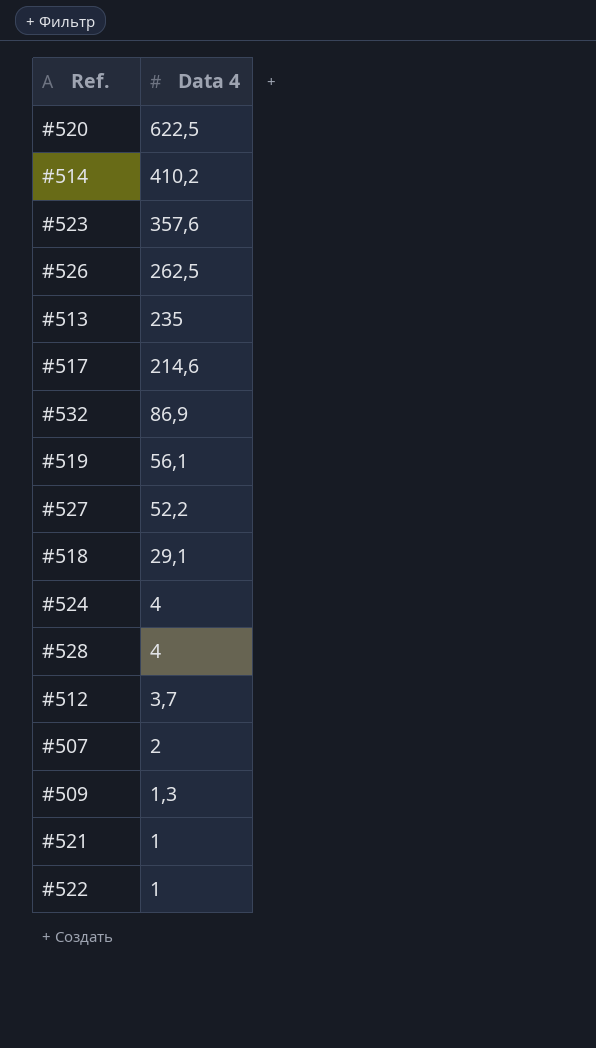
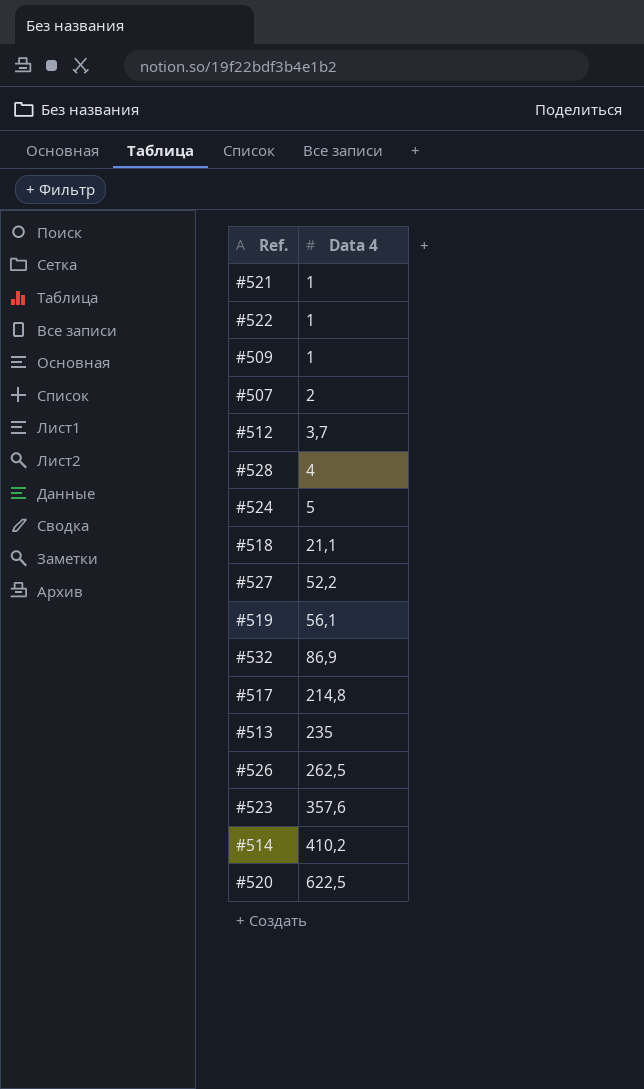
row order: Data 4 descending -> Data 4 ascending
#509 | Data 4: 1,3 -> 1
#524 | Data 4: 4 -> 5
#518 | Data 4: 29,1 -> 21,1
#517 | Data 4: 214,6 -> 214,8

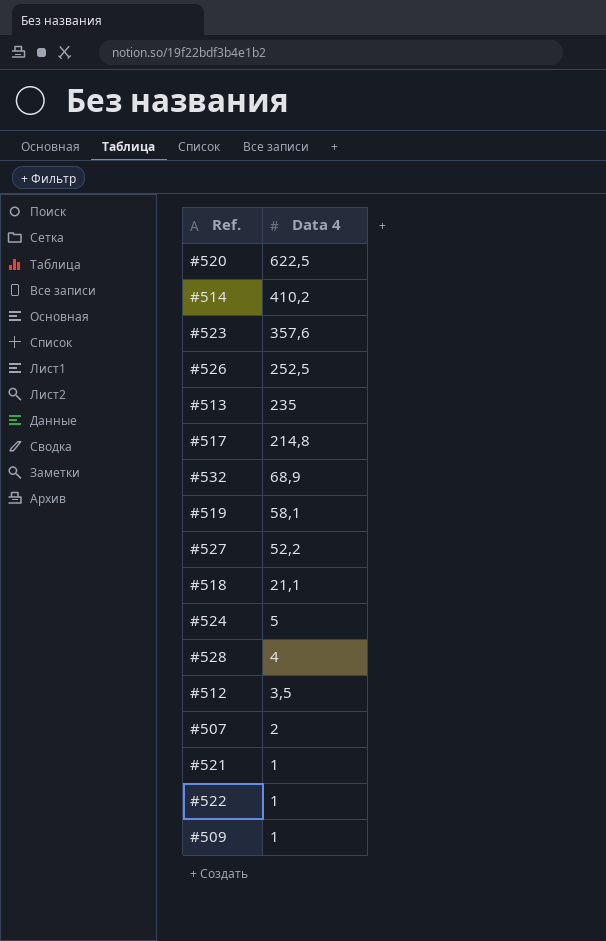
row order: Data 4 ascending -> Data 4 descending
#526 | Data 4: 262,5 -> 252,5
#532 | Data 4: 86,9 -> 68,9
#519 | Data 4: 56,1 -> 58,1
#512 | Data 4: 3,7 -> 3,5

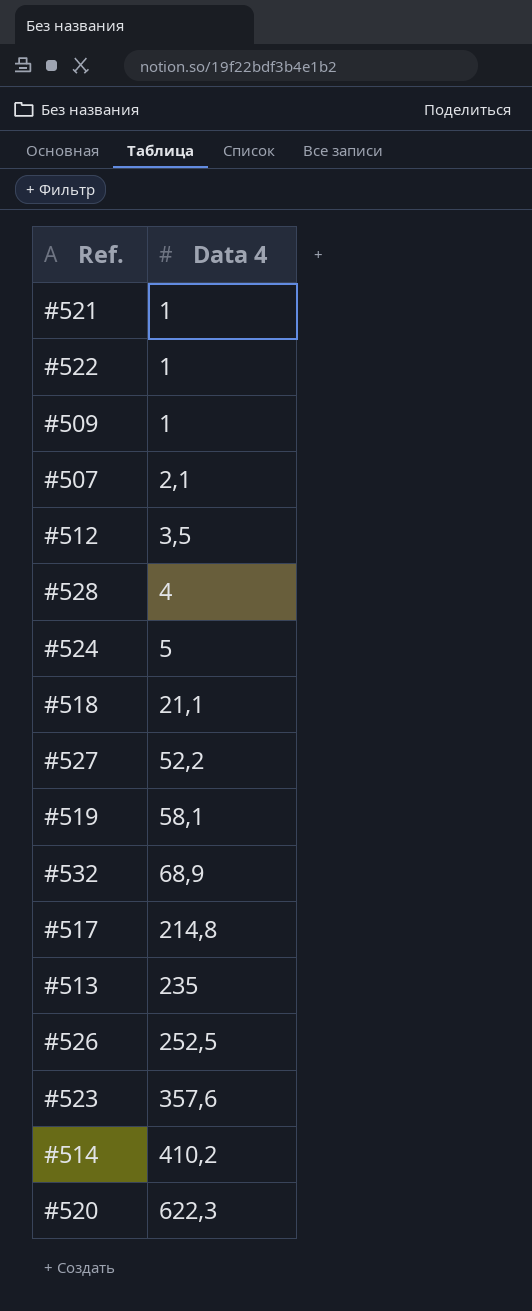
row order: Data 4 descending -> Data 4 ascending
#507 | Data 4: 2 -> 2,1
#520 | Data 4: 622,5 -> 622,3

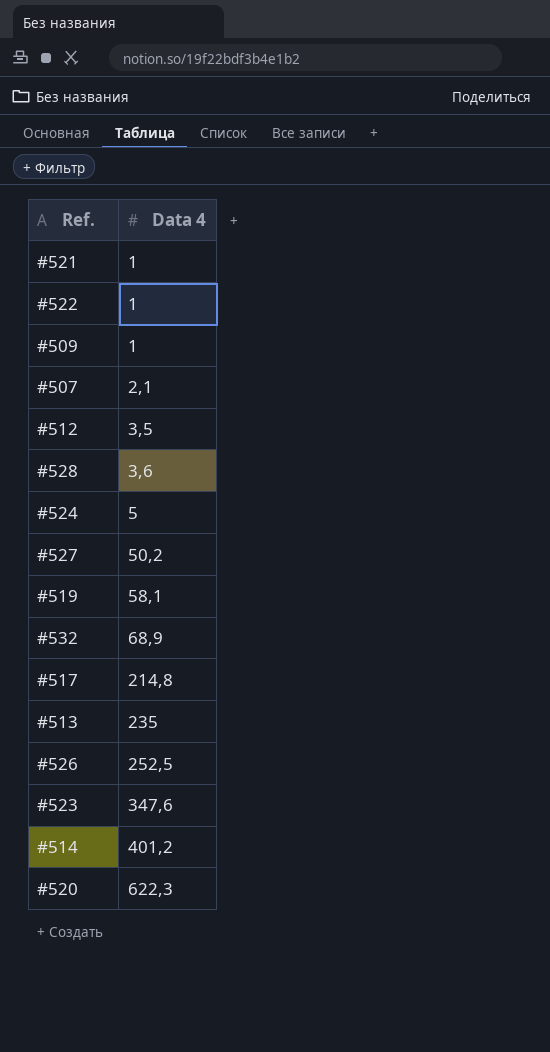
row #518: 21,1 -> none
#528 | Data 4: 4 -> 3,6
#527 | Data 4: 52,2 -> 50,2
#523 | Data 4: 357,6 -> 347,6
#514 | Data 4: 410,2 -> 401,2

